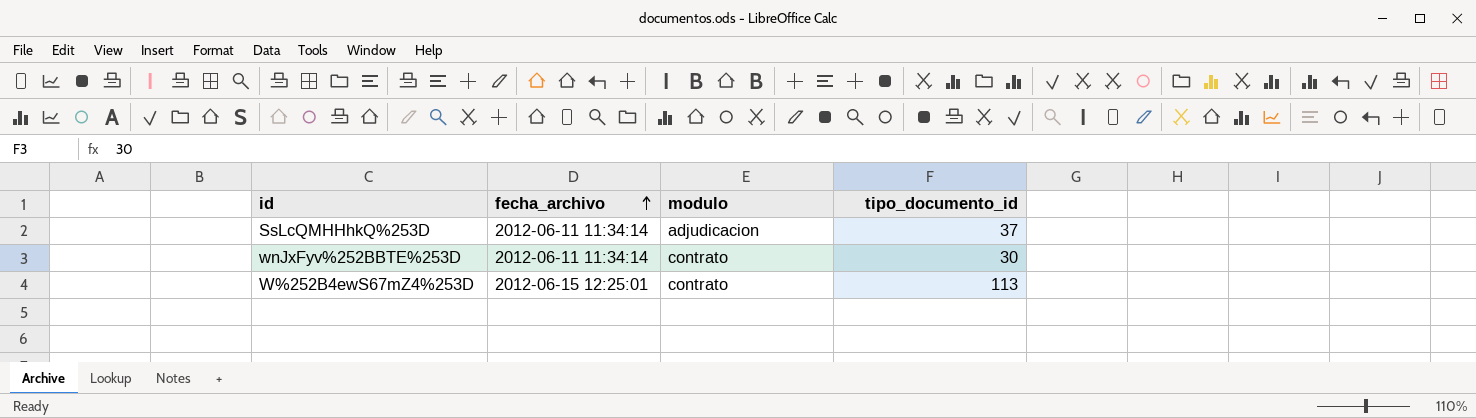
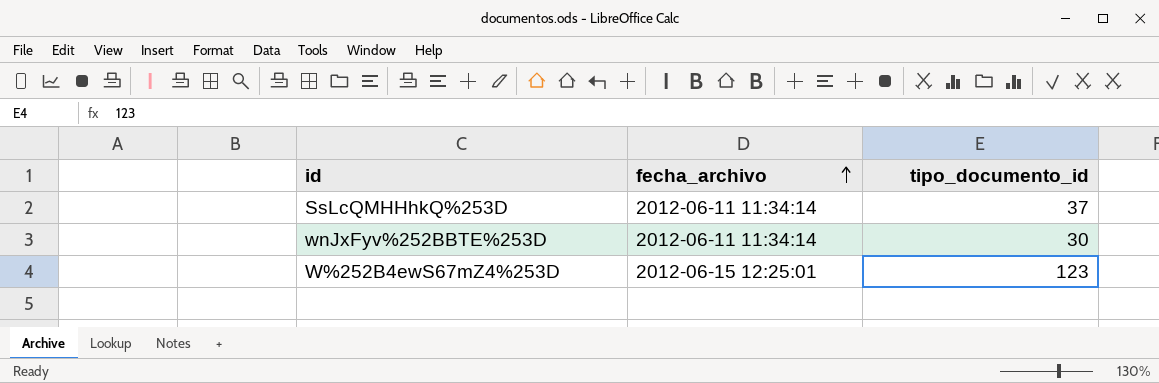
column modulo | position: 3 -> none
W%252B4ewS67mZ4%253D | tipo_documento_id: 113 -> 123

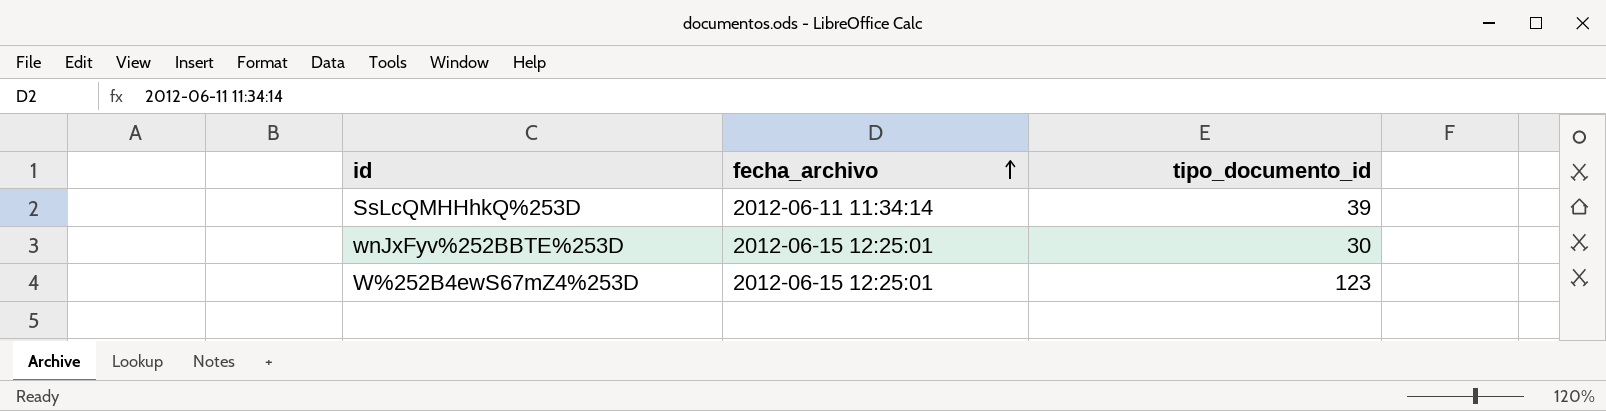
SsLcQMHHhkQ%253D | tipo_documento_id: 37 -> 39
wnJxFyv%252BBTE%253D | fecha_archivo: 2012-06-11 11:34:14 -> 2012-06-15 12:25:01

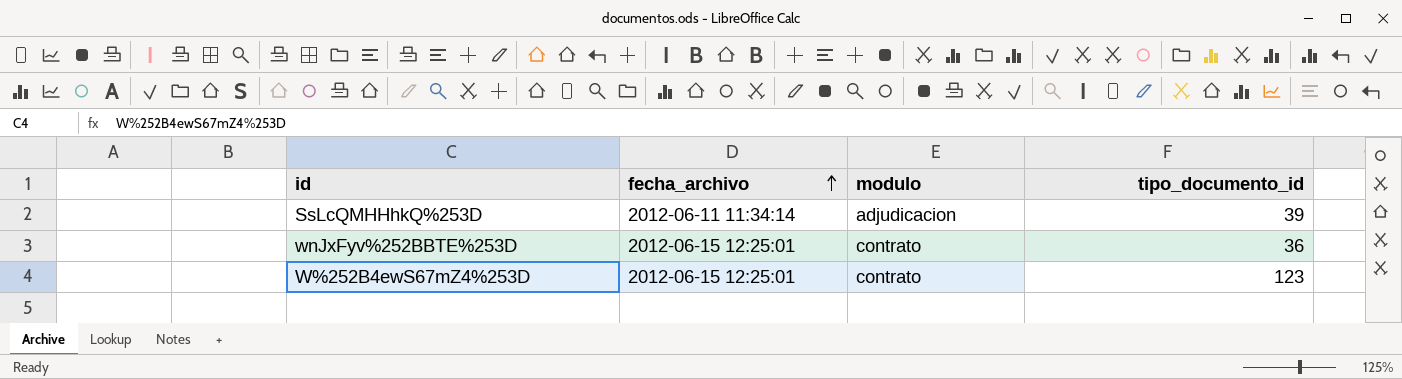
column modulo | position: none -> 3
wnJxFyv%252BBTE%253D | tipo_documento_id: 30 -> 36

